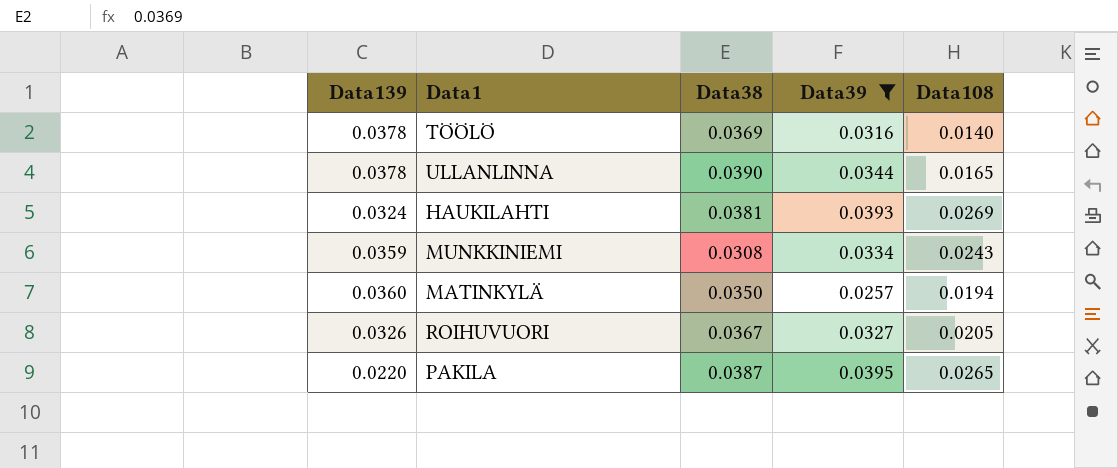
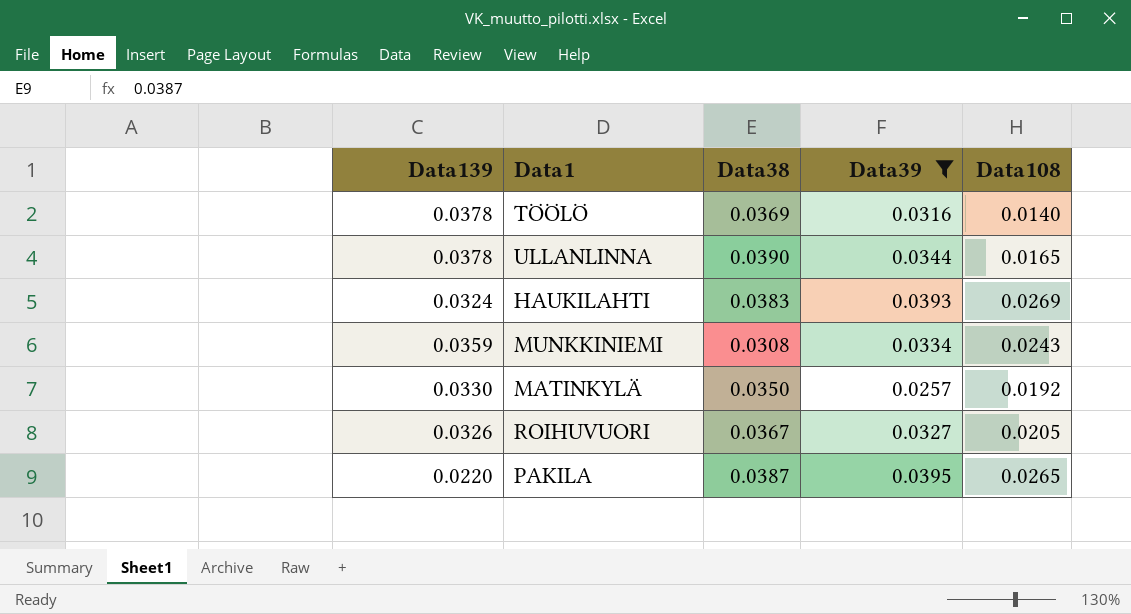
HAUKILAHTI | Data38: 0.0381 -> 0.0383
MATINKYLÄ | Data139: 0.0360 -> 0.0330
MATINKYLÄ | Data108: 0.0194 -> 0.0192

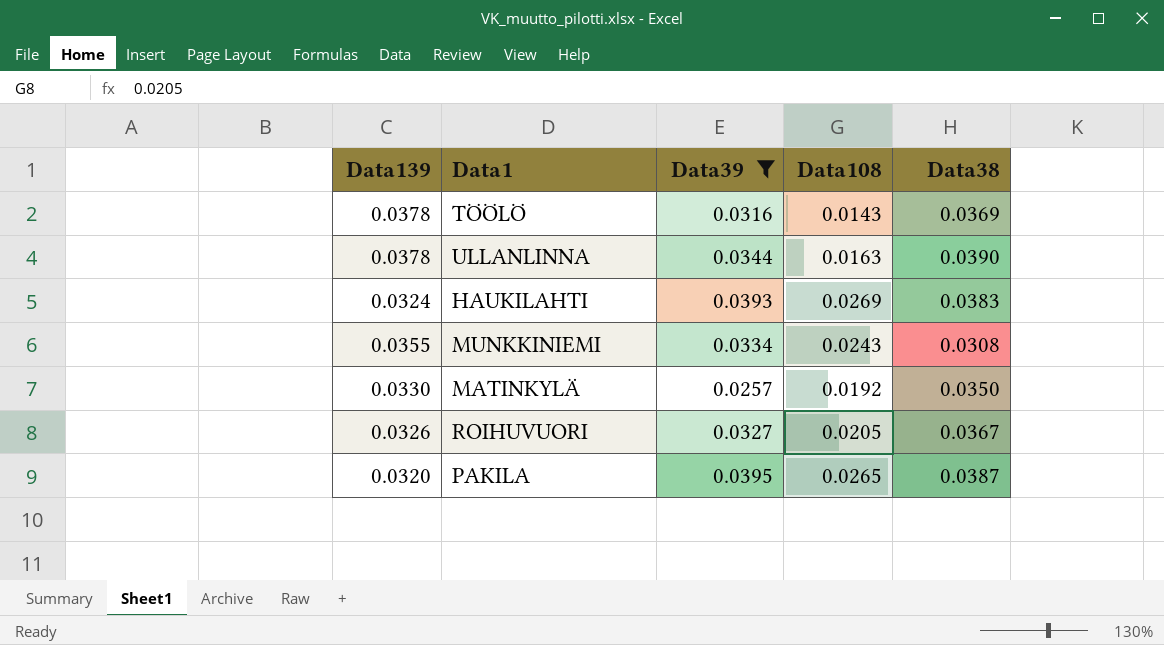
column Data38 | position: 3 -> 5
TÖÖLÖ | Data108: 0.0140 -> 0.0143
ULLANLINNA | Data108: 0.0165 -> 0.0163
MUNKKINIEMI | Data139: 0.0359 -> 0.0355
PAKILA | Data139: 0.0220 -> 0.0320

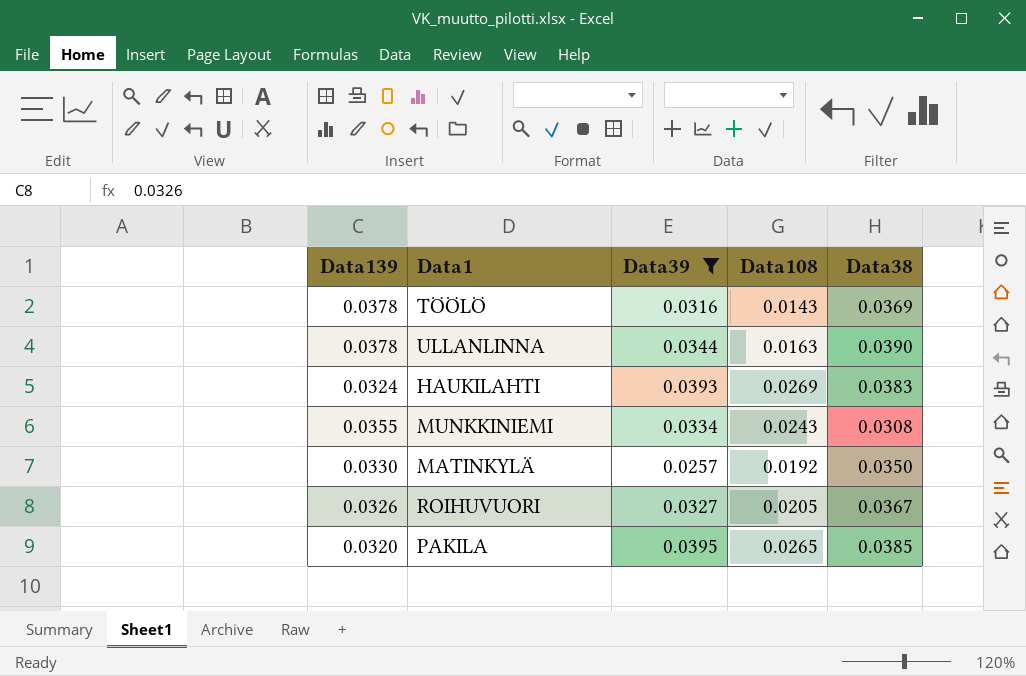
PAKILA | Data38: 0.0387 -> 0.0385

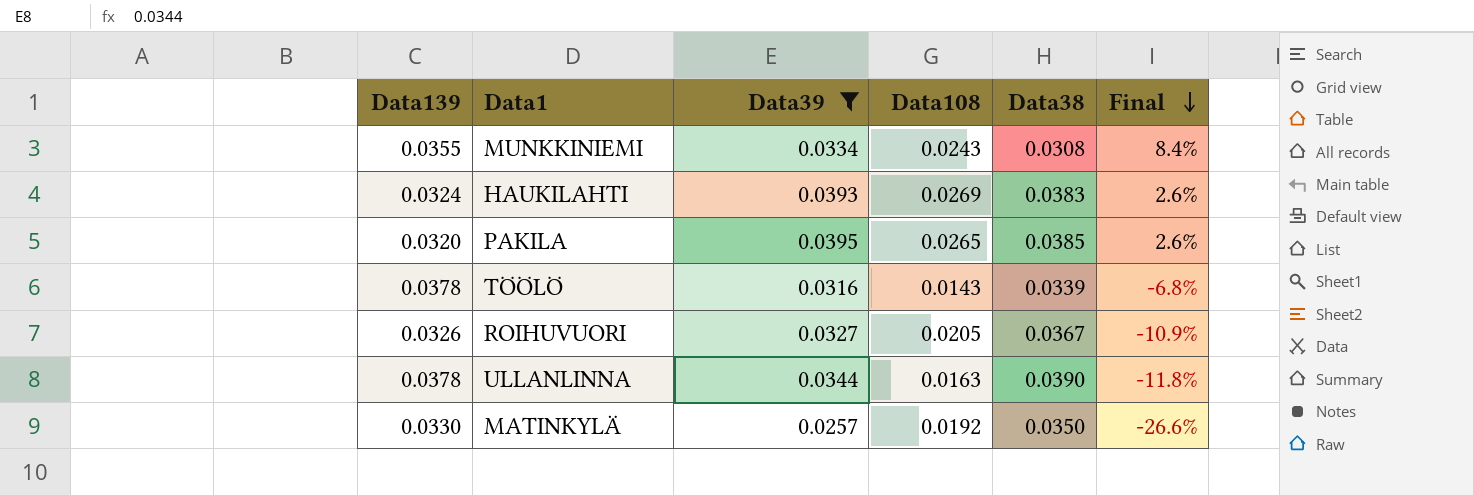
row order: none -> Final descending
column Final | formula: none -> ([Data39] - [Data38]) / [Data38]
TÖÖLÖ | Data38: 0.0369 -> 0.0339

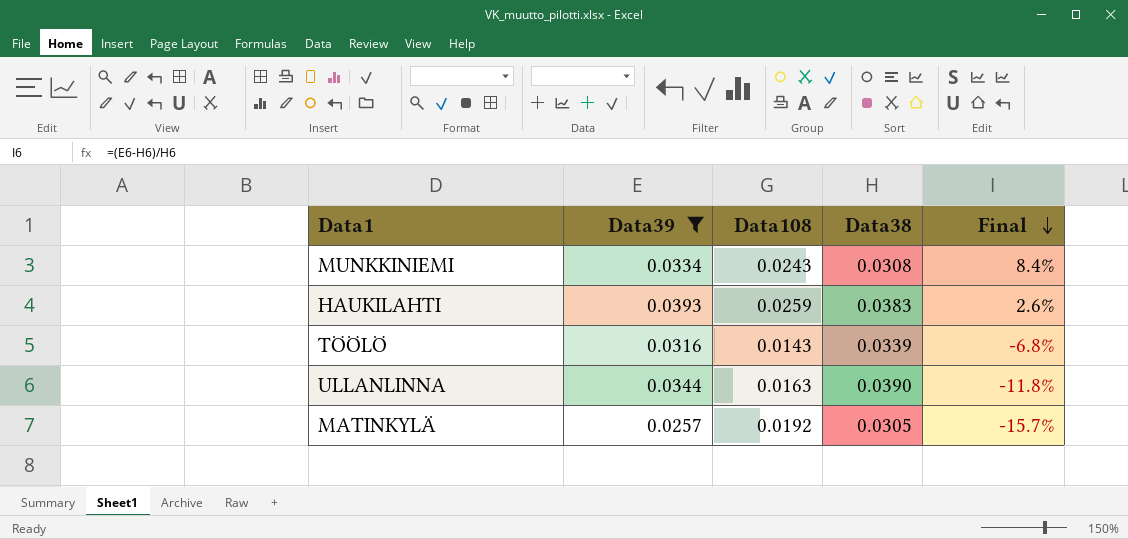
column Data139 | position: 1 -> none
row PAKILA: 0.0320 | 0.0395 | 0.0265 | 0.0385 | 2.6% -> none
row ROIHUVUORI: 0.0326 | 0.0327 | 0.0205 | 0.0367 | -10.9% -> none
HAUKILAHTI | Data108: 0.0269 -> 0.0259
MATINKYLÄ | Data38: 0.0350 -> 0.0305
MATINKYLÄ | Final: -26.6% -> -15.7%

